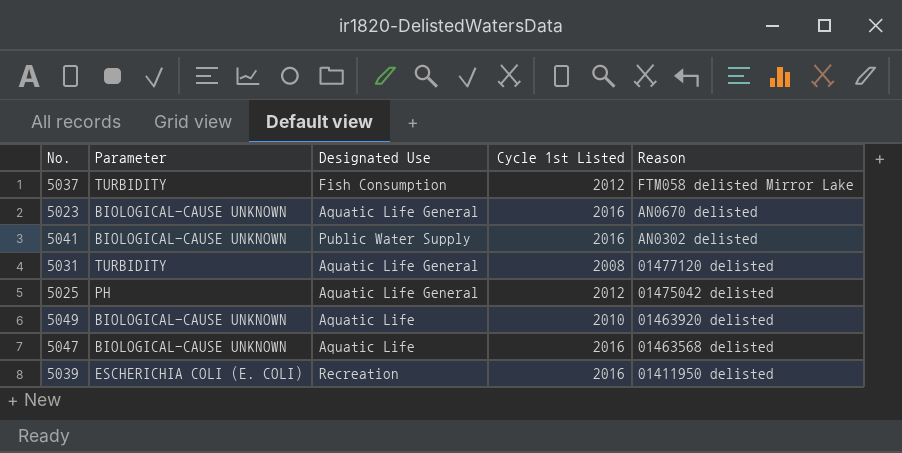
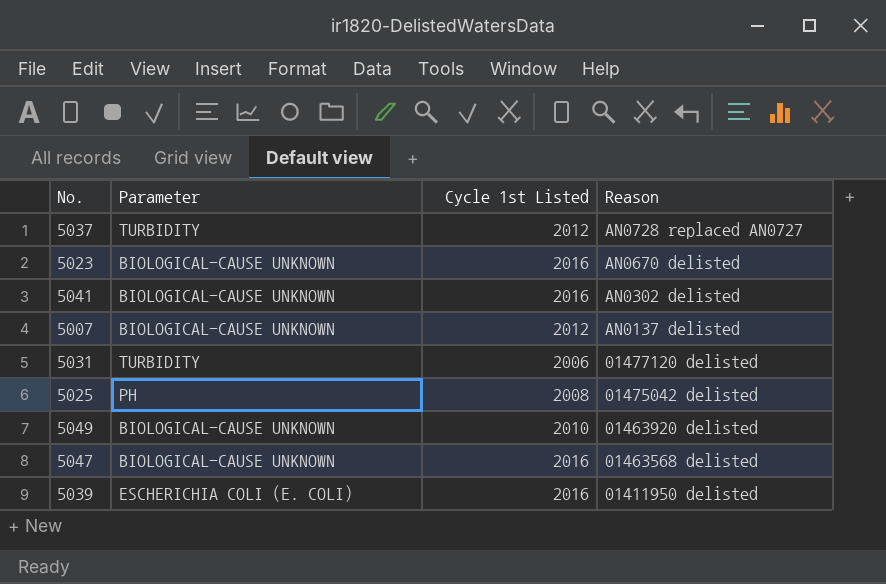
column Designated Use | position: 3 -> none
5037 | Reason: FTM058 delisted Mirror Lake -> AN0728 replaced AN0727
row 5007: none -> BIOLOGICAL-CAUSE UNKNOWN | 2012 | AN0137 delisted
5031 | Cycle 1st Listed: 2008 -> 2006
5025 | Cycle 1st Listed: 2012 -> 2008

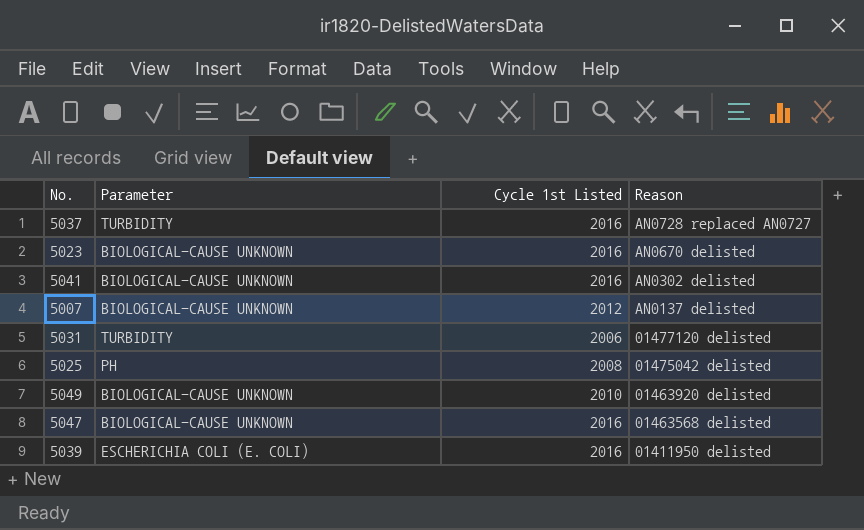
5037 | Cycle 1st Listed: 2012 -> 2016

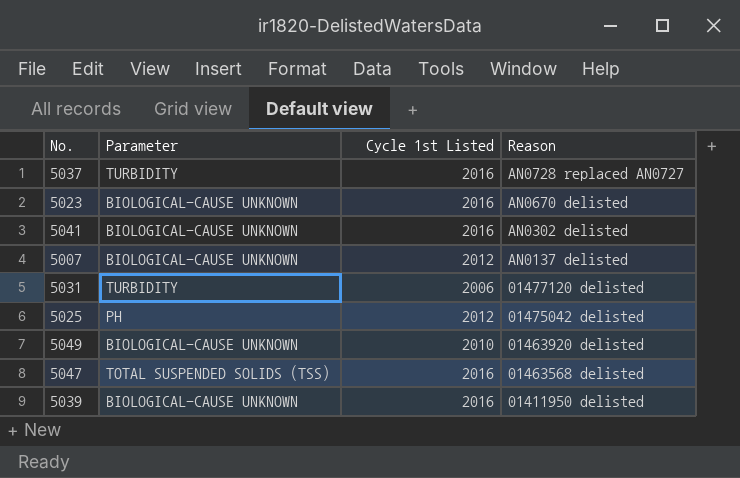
5025 | Cycle 1st Listed: 2008 -> 2012
5047 | Parameter: BIOLOGICAL-CAUSE UNKNOWN -> TOTAL SUSPENDED SOLIDS (TSS)
5039 | Parameter: ESCHERICHIA COLI (E. COLI) -> BIOLOGICAL-CAUSE UNKNOWN

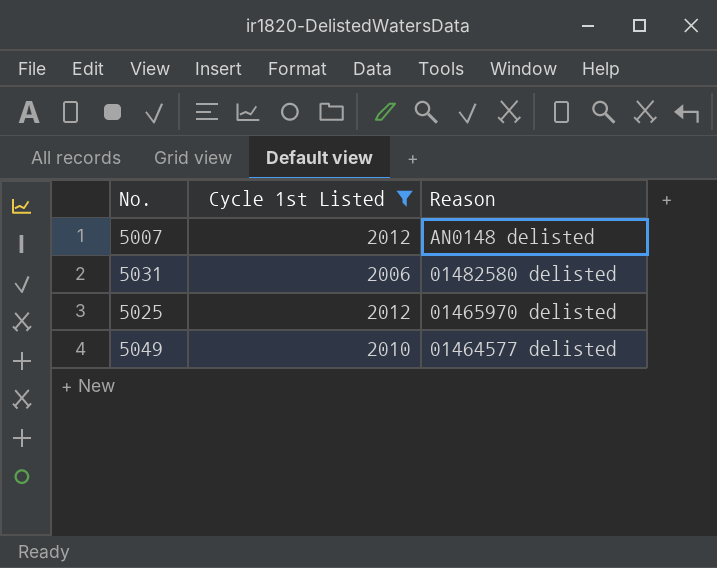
filter: none -> Cycle 1st Listed != 2016
column Parameter | position: 2 -> none
5007 | Reason: AN0137 delisted -> AN0148 delisted
5031 | Reason: 01477120 delisted -> 01482580 delisted
5025 | Reason: 01475042 delisted -> 01465970 delisted
5049 | Reason: 01463920 delisted -> 01464577 delisted

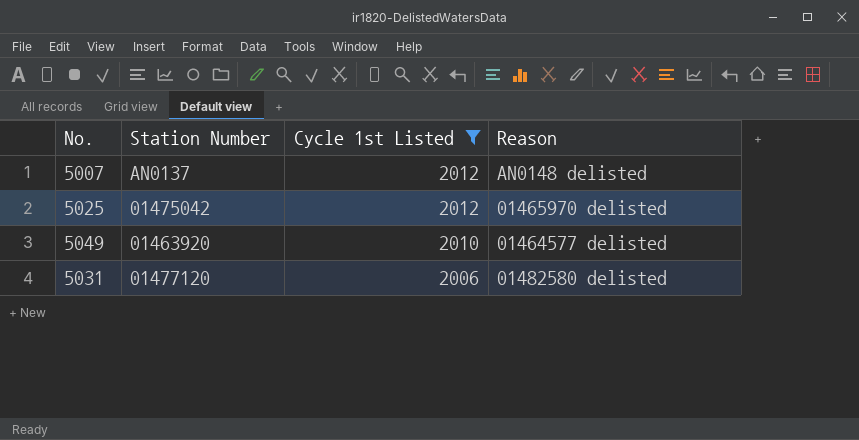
row order: Reason descending -> Cycle 1st Listed descending
column Station Number | position: none -> 2

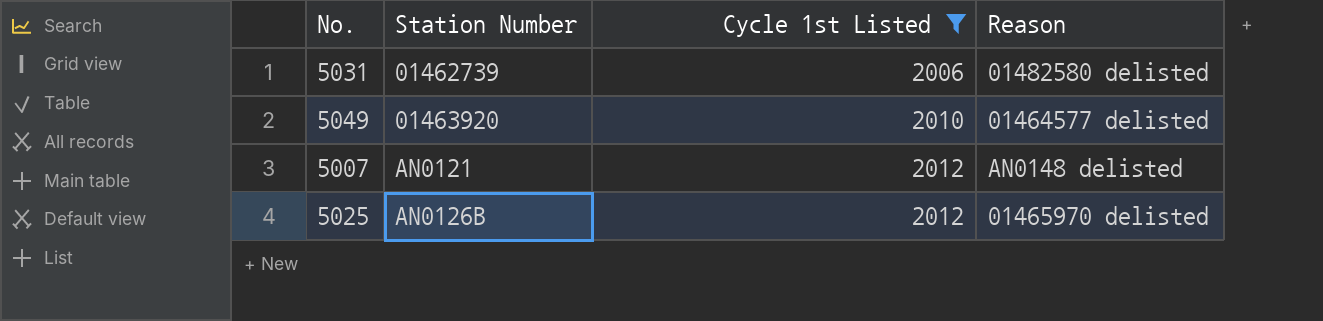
row order: Cycle 1st Listed descending -> Station Number ascending
5031 | Station Number: 01477120 -> 01462739
5007 | Station Number: AN0137 -> AN0121
5025 | Station Number: 01475042 -> AN0126B

